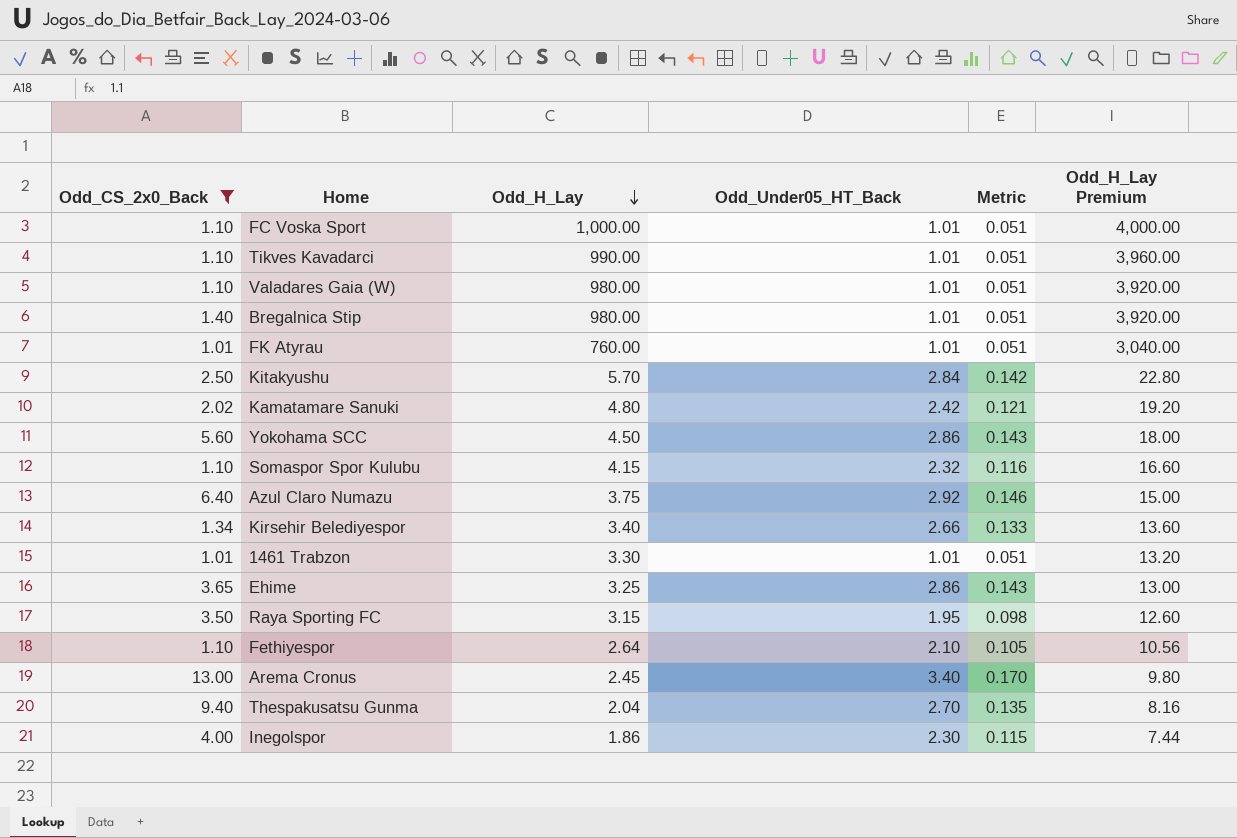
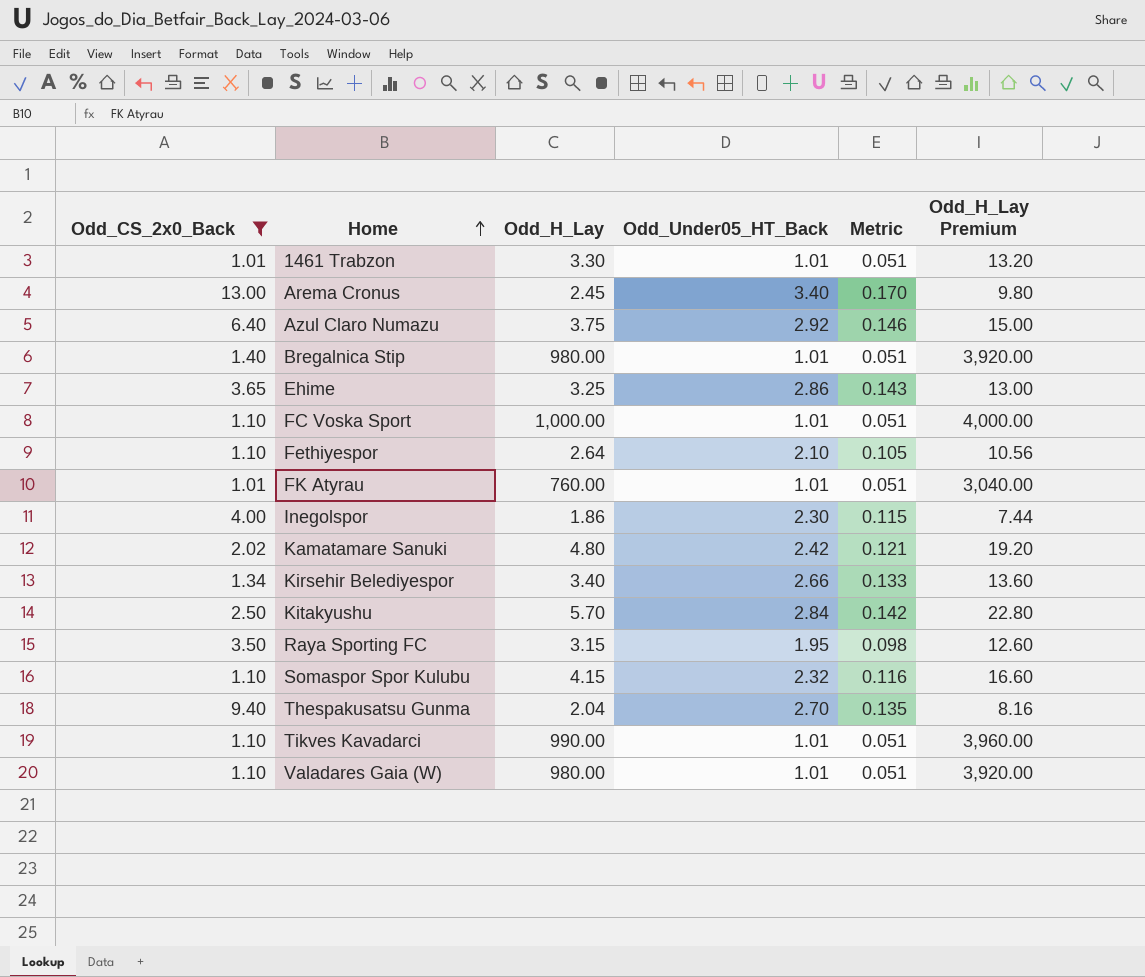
row order: Odd_H_Lay descending -> Home ascending
row Yokohama SCC: 5.60 | 4.50 | 2.86 | 0.143 | 18.00 -> none

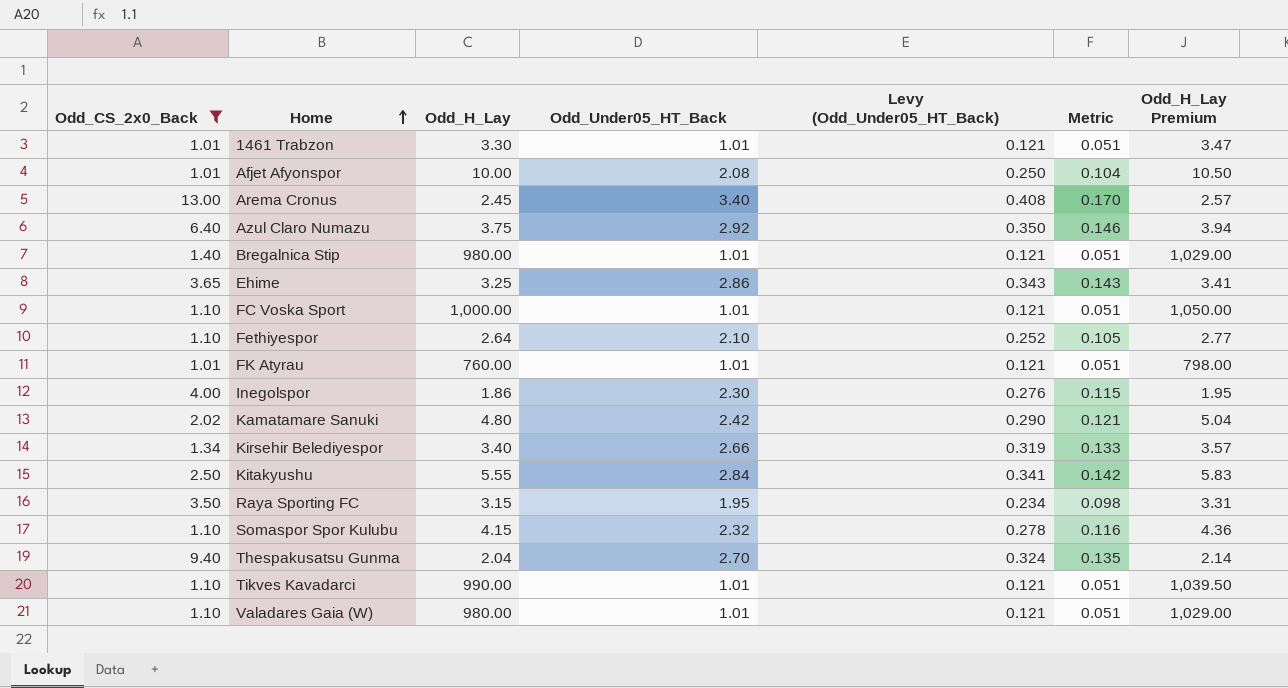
column Levy (Odd_Under05_HT_Back) | formula: none -> [Odd_Under05_HT_Back] * 0.12
column Odd_H_Lay Premium | formula: [Odd_H_Lay] * 4 -> [Odd_H_Lay] * 1.05
row Afjet Afyonspor: none -> 1.01 | 10.00 | 2.08 | 0.250 | 0.104 | 10.50
Kitakyushu | Odd_H_Lay: 5.70 -> 5.55

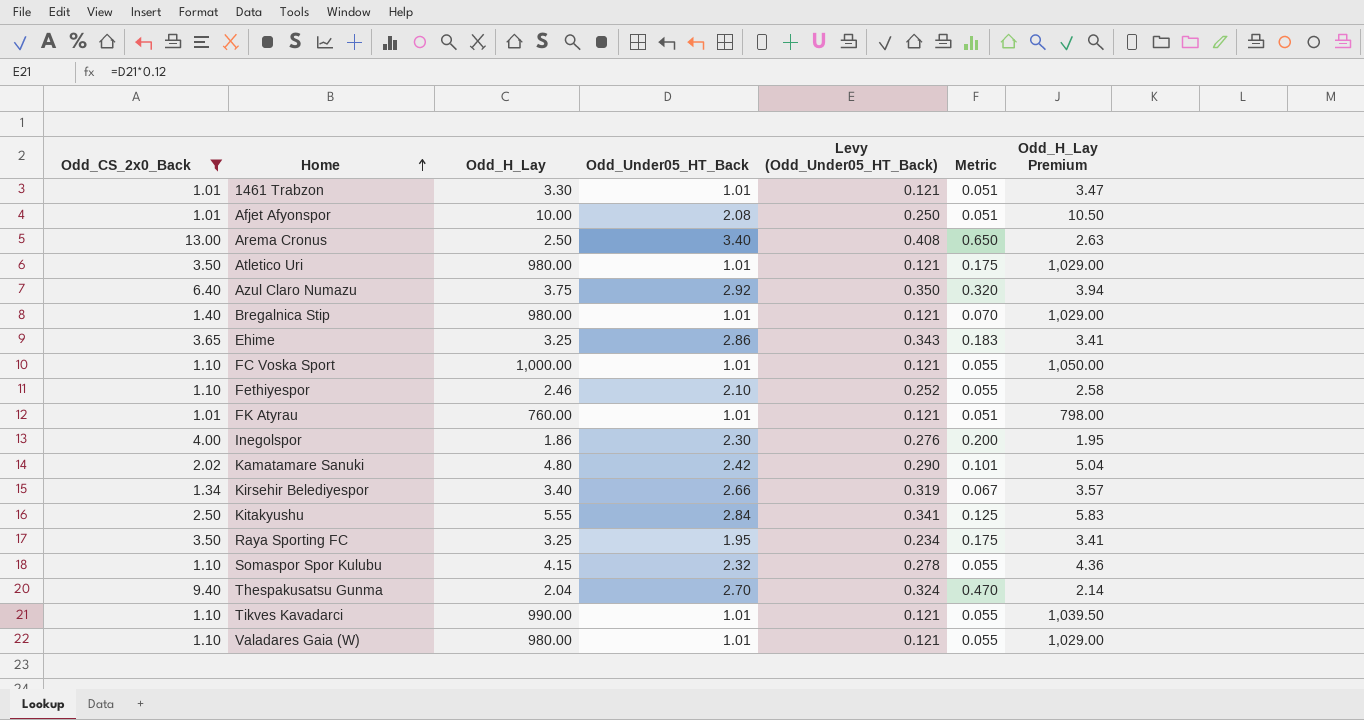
column Metric | formula: [Odd_Under05_HT_Back] * 0.05 -> [Odd_CS_2x0_Back] * 0.05
Arema Cronus | Odd_H_Lay: 2.45 -> 2.50
Arema Cronus | Odd_H_Lay Premium: 2.57 -> 2.63
row Atletico Uri: none -> 3.50 | 980.00 | 1.01 | 0.121 | 0.175 | 1,029.00
Fethiyespor | Odd_H_Lay: 2.64 -> 2.46
Fethiyespor | Odd_H_Lay Premium: 2.77 -> 2.58
Raya Sporting FC | Odd_H_Lay: 3.15 -> 3.25
Raya Sporting FC | Odd_H_Lay Premium: 3.31 -> 3.41

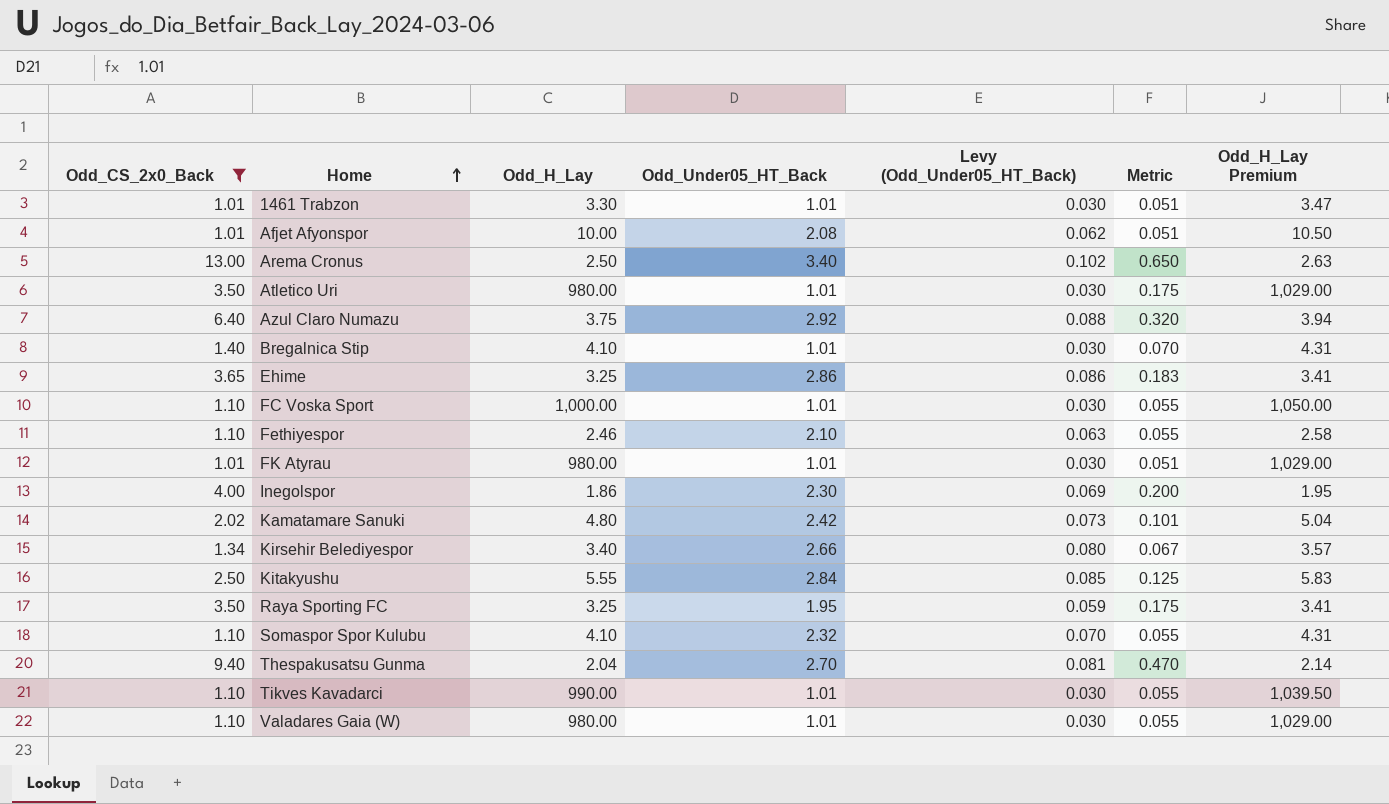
column Levy (Odd_Under05_HT_Back) | formula: [Odd_Under05_HT_Back] * 0.12 -> [Odd_Under05_HT_Back] * 0.03
Bregalnica Stip | Odd_H_Lay: 980.00 -> 4.10
Bregalnica Stip | Odd_H_Lay Premium: 1,029.00 -> 4.31
FK Atyrau | Odd_H_Lay: 760.00 -> 980.00
FK Atyrau | Odd_H_Lay Premium: 798.00 -> 1,029.00
Somaspor Spor Kulubu | Odd_H_Lay: 4.15 -> 4.10
Somaspor Spor Kulubu | Odd_H_Lay Premium: 4.36 -> 4.31

